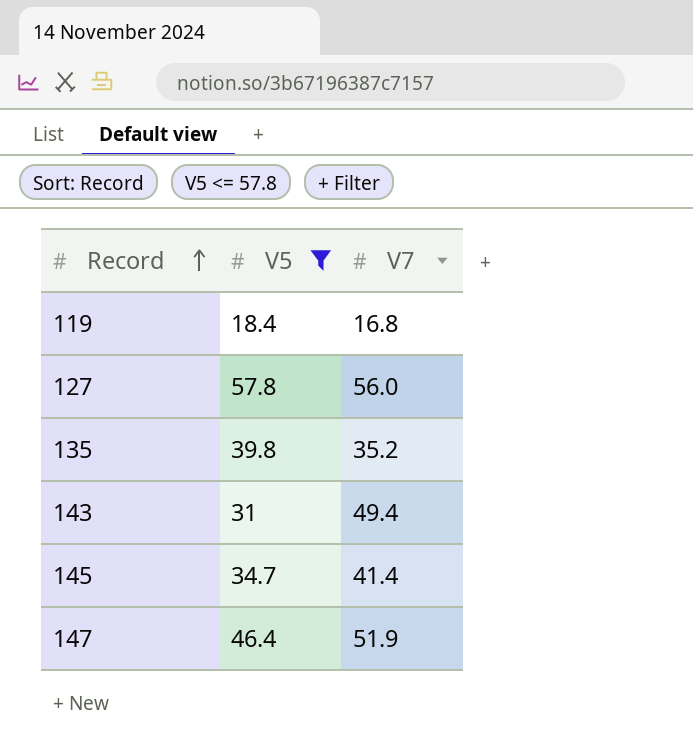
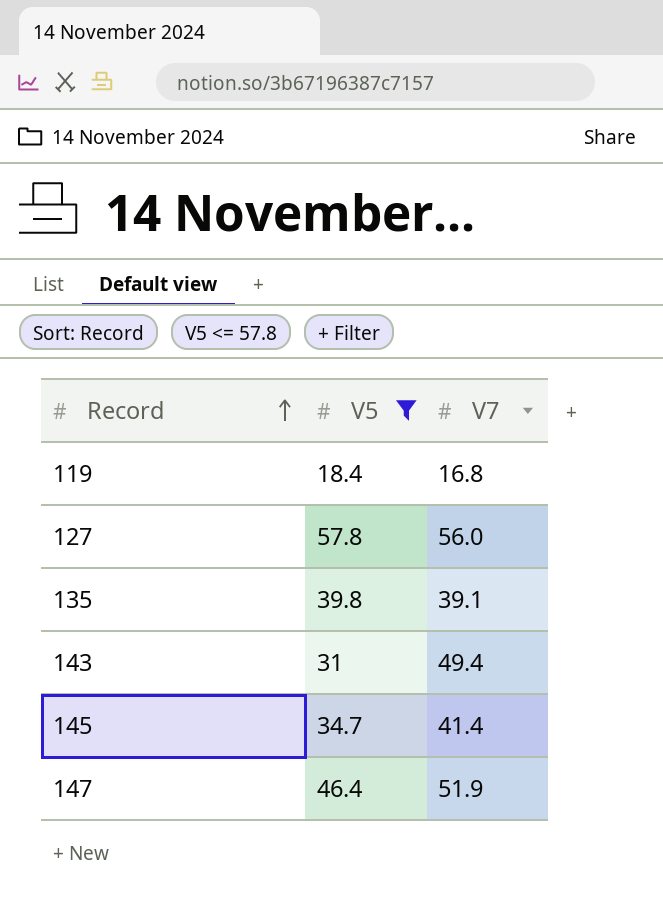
135 | V7: 35.2 -> 39.1

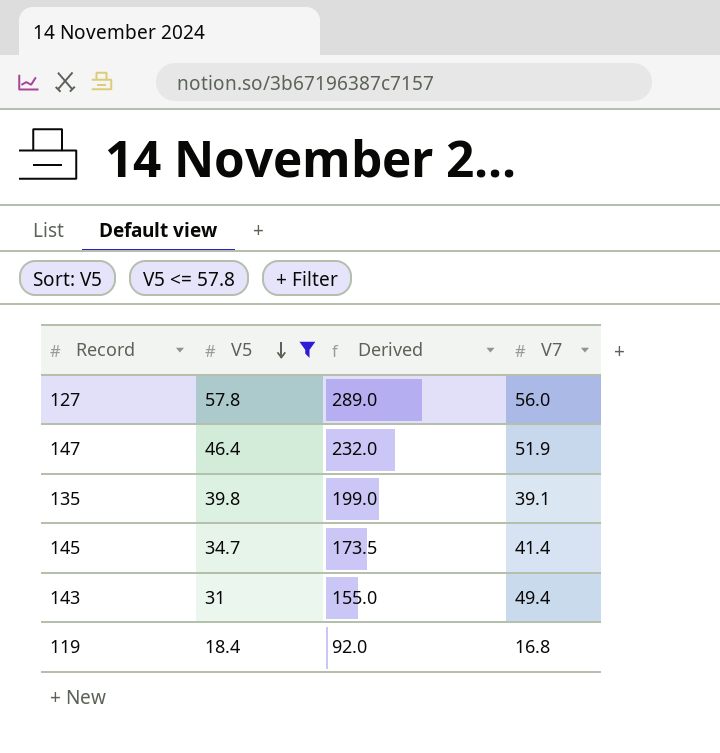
row order: Record ascending -> V5 descending
column Derived | formula: none -> [V5] * 5

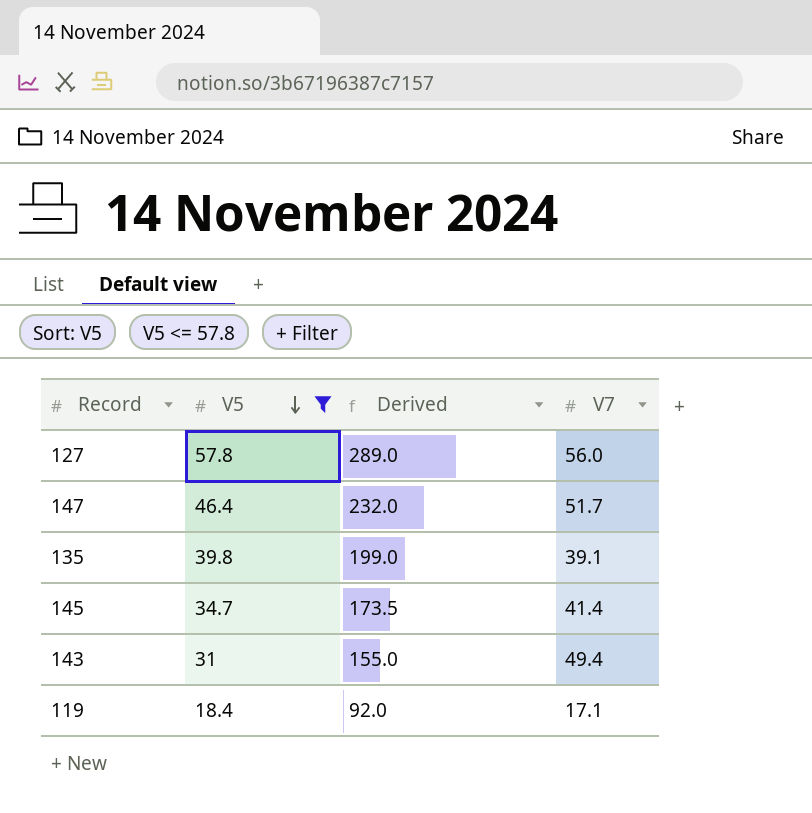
147 | V7: 51.9 -> 51.7
119 | V7: 16.8 -> 17.1

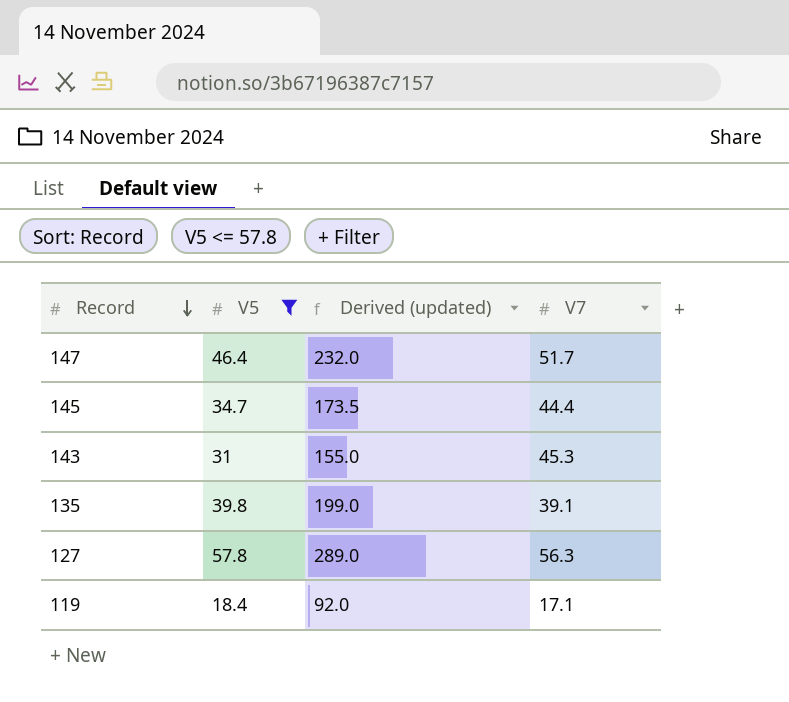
row order: V5 descending -> Record descending
column name: Derived -> Derived (updated)
145 | V7: 41.4 -> 44.4
143 | V7: 49.4 -> 45.3
127 | V7: 56.0 -> 56.3

